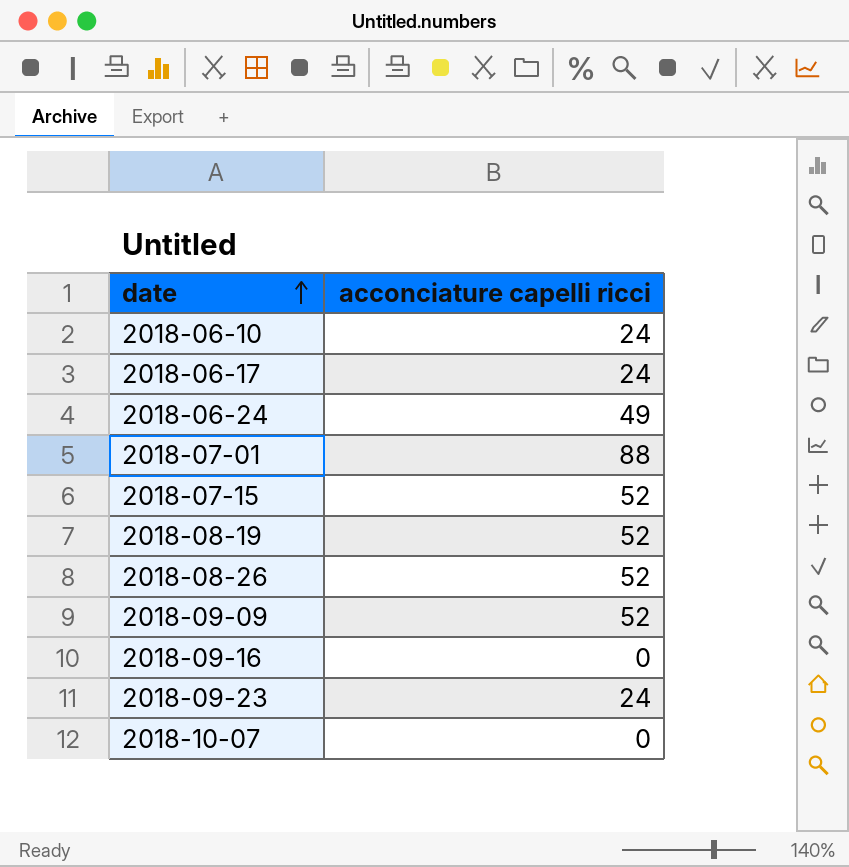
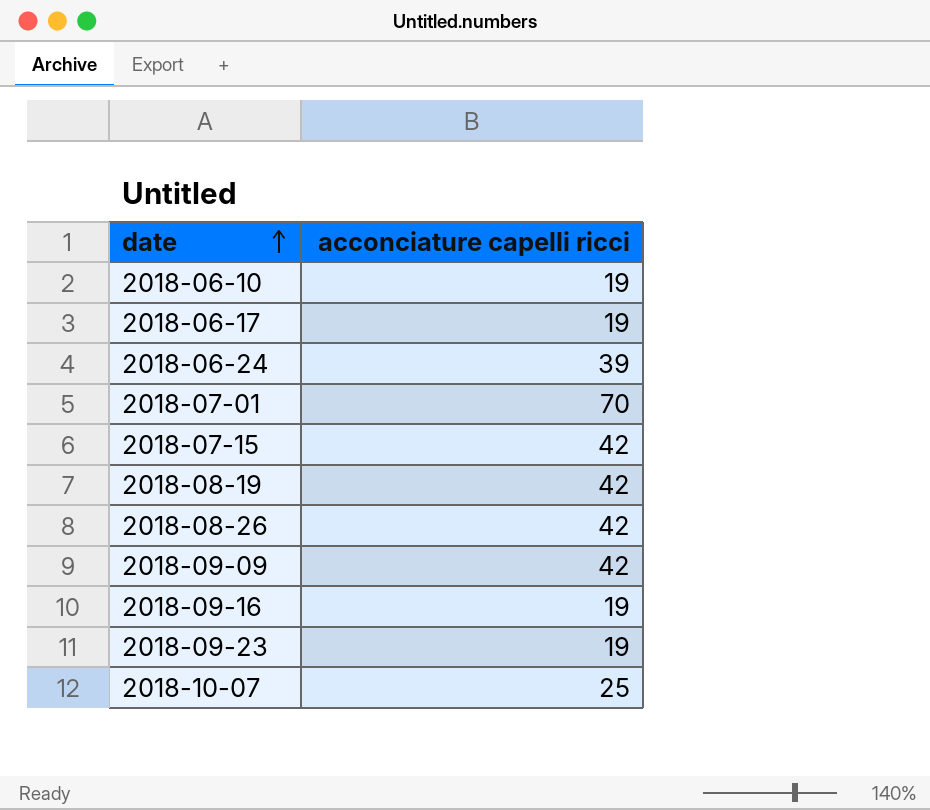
2018-06-10 | acconciature capelli ricci: 24 -> 19
2018-06-17 | acconciature capelli ricci: 24 -> 19
2018-06-24 | acconciature capelli ricci: 49 -> 39
2018-07-01 | acconciature capelli ricci: 88 -> 70
2018-07-15 | acconciature capelli ricci: 52 -> 42
2018-08-19 | acconciature capelli ricci: 52 -> 42
2018-08-26 | acconciature capelli ricci: 52 -> 42
2018-09-09 | acconciature capelli ricci: 52 -> 42
2018-09-16 | acconciature capelli ricci: 0 -> 19
2018-09-23 | acconciature capelli ricci: 24 -> 19
2018-10-07 | acconciature capelli ricci: 0 -> 25

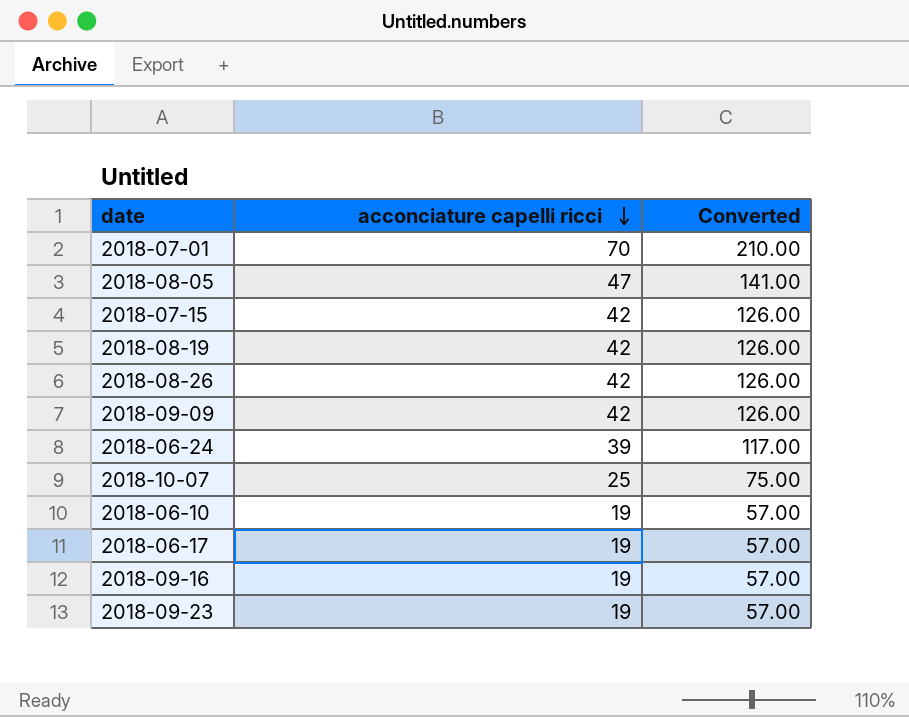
row order: date ascending -> acconciature capelli ricci descending
column Converted | formula: none -> [acconciature capelli ricci] * 3
row 2018-08-05: none -> 47 | 141.00

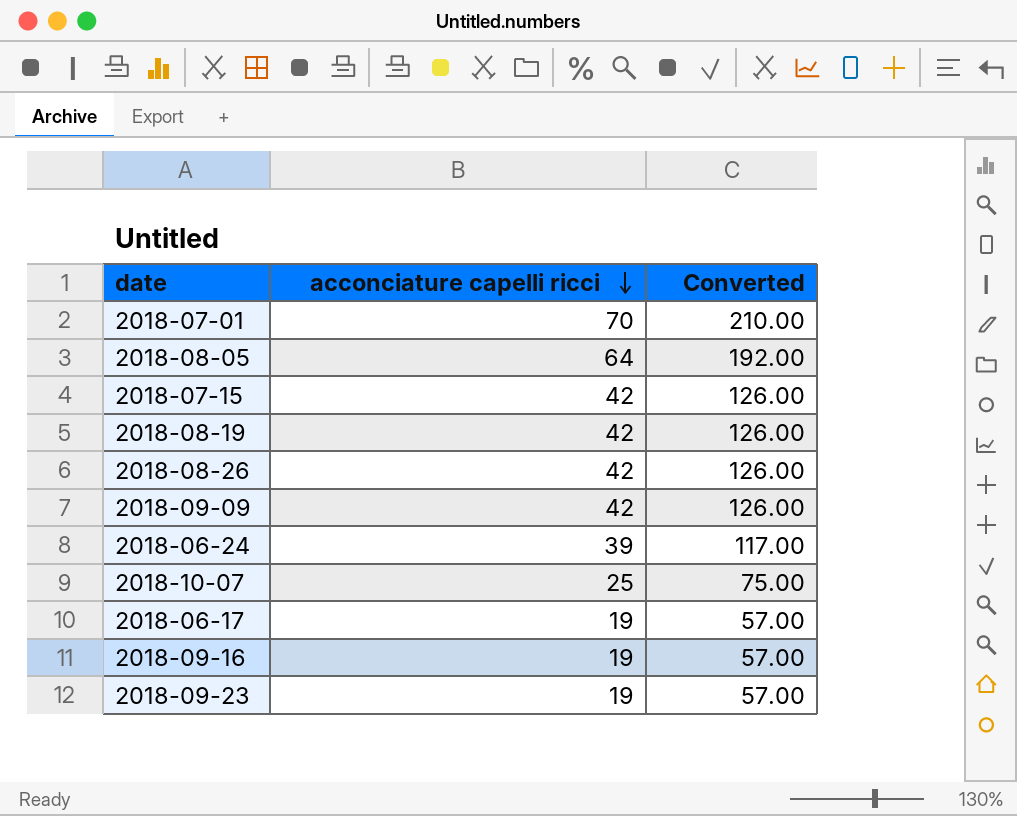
row 2018-06-10: 19 | 57.00 -> none
2018-08-05 | acconciature capelli ricci: 47 -> 64
2018-08-05 | Converted: 141.00 -> 192.00

